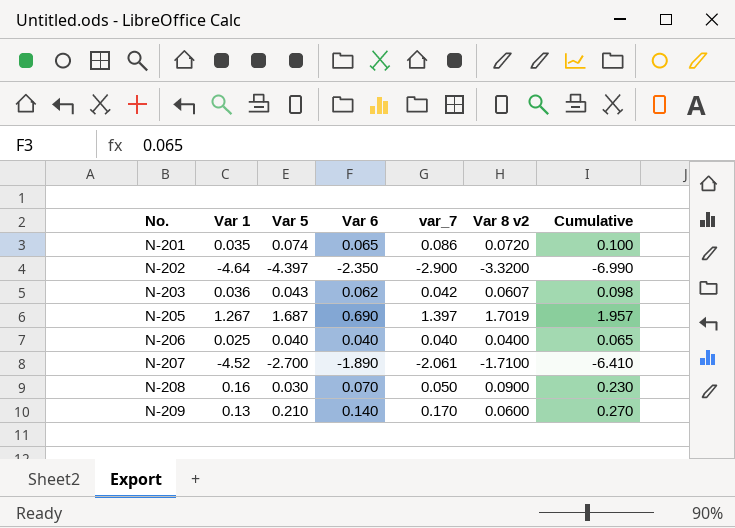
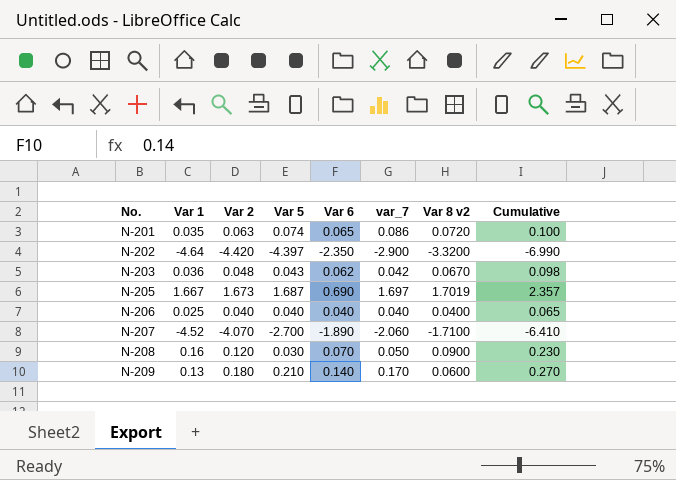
column Var 2 | position: none -> 3
N-203 | Var 8 v2: 0.0607 -> 0.0670
N-205 | Var 1: 1.267 -> 1.667
N-205 | var_7: 1.397 -> 1.697
N-205 | Cumulative: 1.957 -> 2.357
N-207 | var_7: -2.061 -> -2.060

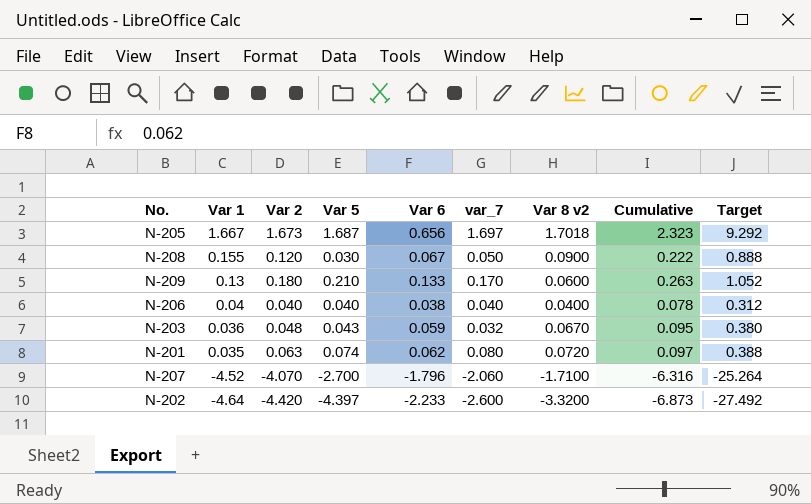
row order: No. ascending -> Var 1 descending
column Target | formula: none -> [Cumulative] * 4
N-205 | Var 6: 0.690 -> 0.656
N-205 | Var 8 v2: 1.7019 -> 1.7018
N-205 | Cumulative: 2.357 -> 2.323
N-208 | Var 1: 0.16 -> 0.155
N-208 | Var 6: 0.070 -> 0.067
N-208 | Cumulative: 0.230 -> 0.222
N-209 | Var 6: 0.140 -> 0.133
N-209 | Cumulative: 0.270 -> 0.263
N-206 | Var 1: 0.025 -> 0.04
N-206 | Var 6: 0.040 -> 0.038
N-206 | Cumulative: 0.065 -> 0.078
N-203 | Var 6: 0.062 -> 0.059
N-203 | var_7: 0.042 -> 0.032
N-203 | Cumulative: 0.098 -> 0.095
N-201 | Var 6: 0.065 -> 0.062
N-201 | var_7: 0.086 -> 0.080
N-201 | Cumulative: 0.100 -> 0.097
N-207 | Var 6: -1.890 -> -1.796
N-207 | Cumulative: -6.410 -> -6.316
N-202 | Var 6: -2.350 -> -2.233
N-202 | var_7: -2.900 -> -2.600
N-202 | Cumulative: -6.990 -> -6.873

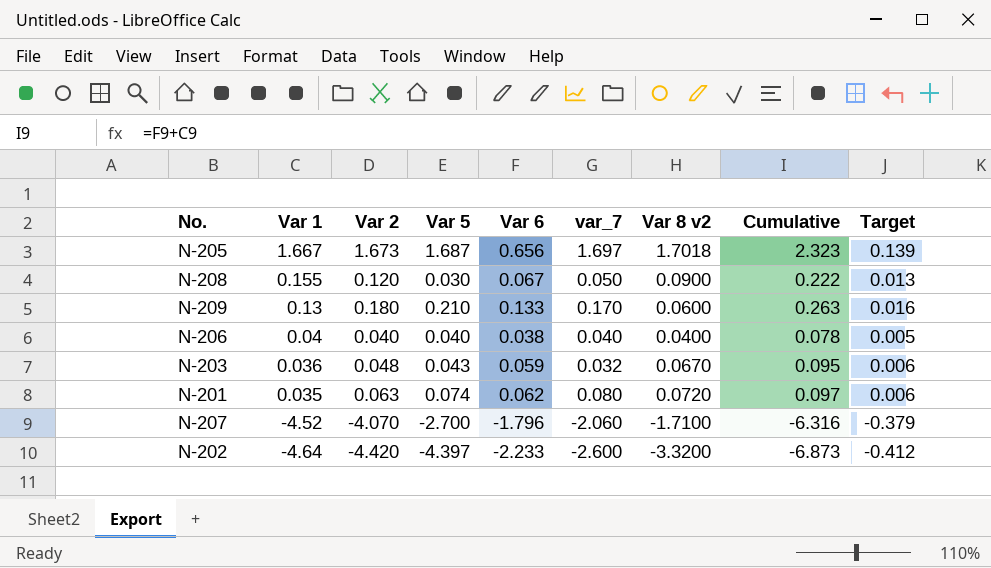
column Target | formula: [Cumulative] * 4 -> [Cumulative] * 0.06

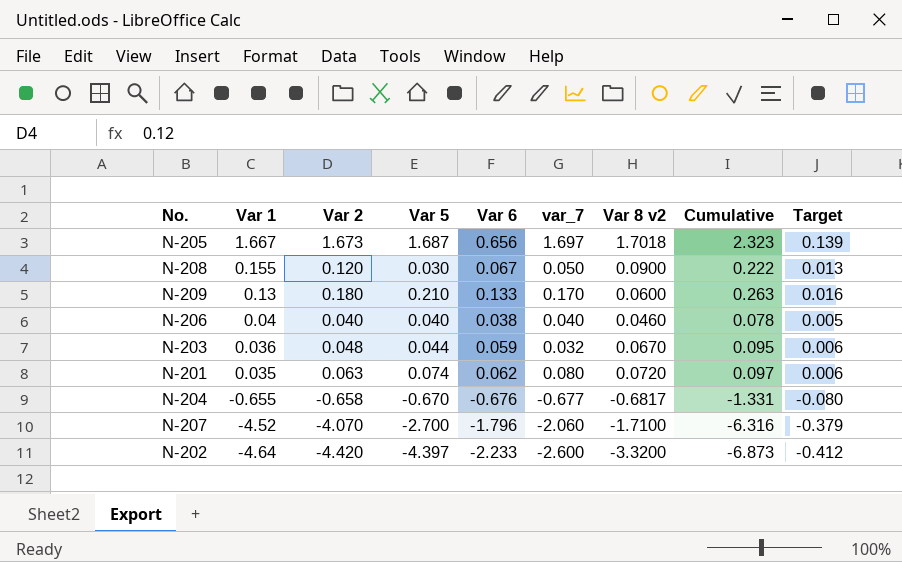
N-206 | Var 8 v2: 0.0400 -> 0.0460
N-203 | Var 5: 0.043 -> 0.044
row N-204: none -> -0.655 | -0.658 | -0.670 | -0.676 | -0.677 | -0.6817 | -1.331 | -0.080

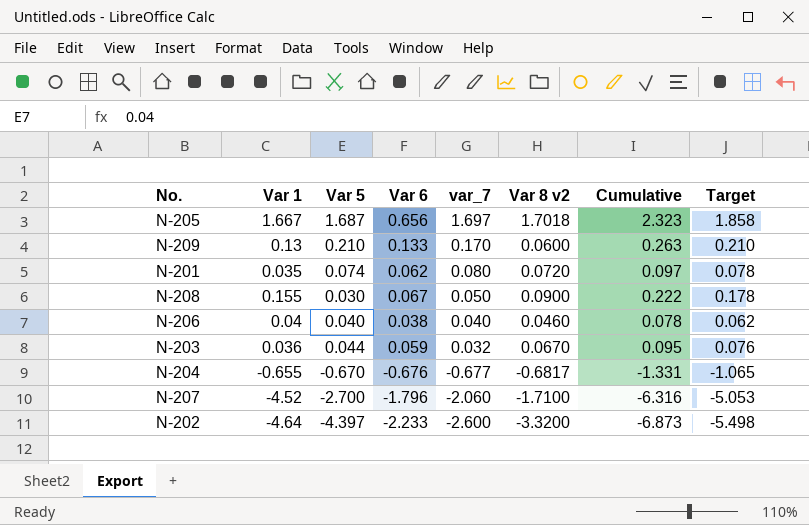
row order: Var 1 descending -> var_7 descending
column Var 2 | position: 3 -> none
column Target | formula: [Cumulative] * 0.06 -> [Cumulative] * 0.8

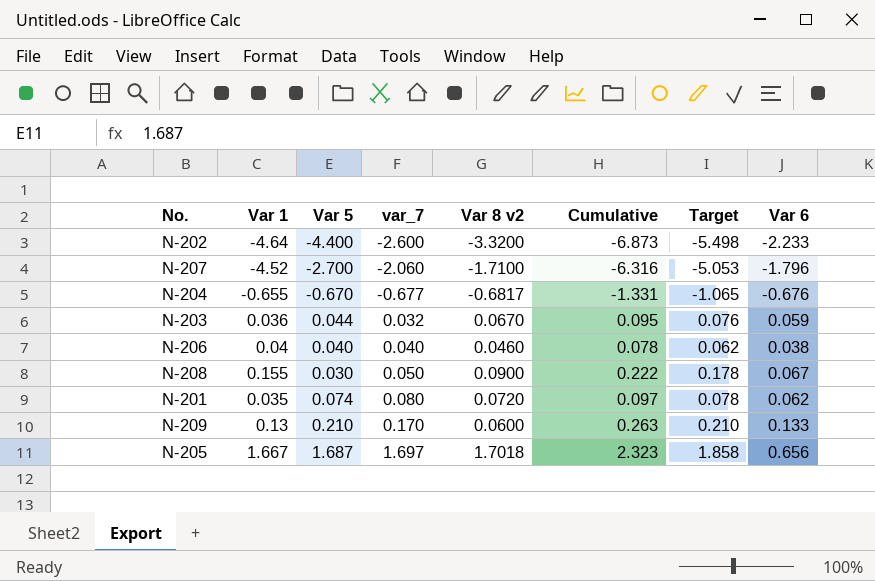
row order: var_7 descending -> var_7 ascending
column Var 6 | position: 4 -> 8
N-202 | Var 5: -4.397 -> -4.400

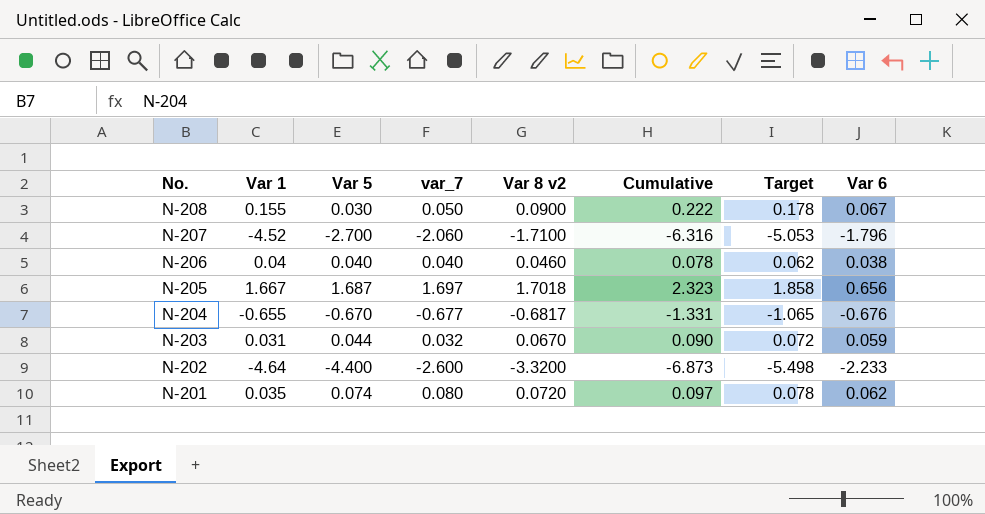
row order: var_7 ascending -> No. descending
row N-209: 0.13 | 0.210 | 0.170 | 0.0600 | 0.263 | 0.210 | 0.133 -> none
N-203 | Var 1: 0.036 -> 0.031
N-203 | Cumulative: 0.095 -> 0.090
N-203 | Target: 0.076 -> 0.072

